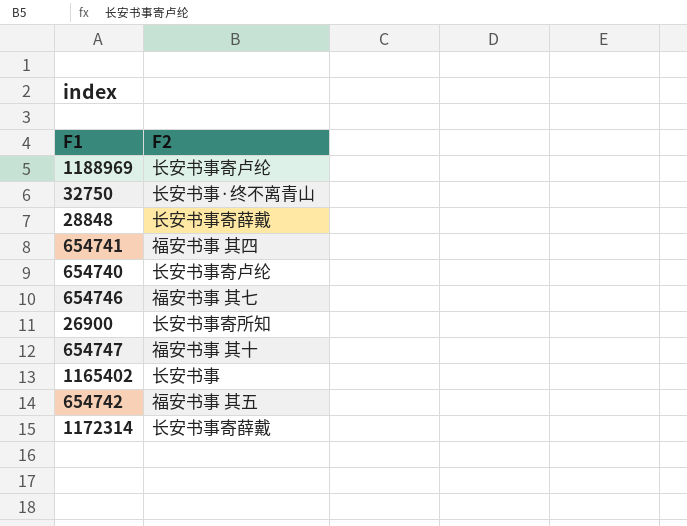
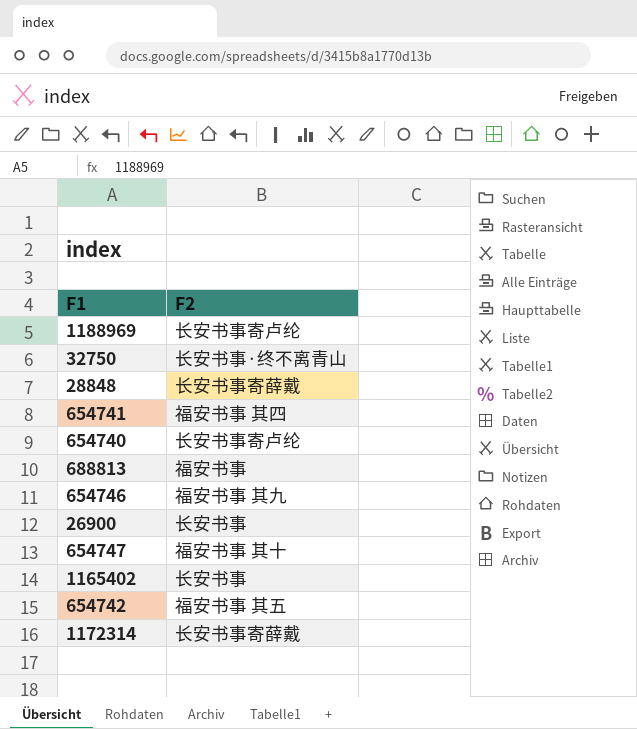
row 688813: none -> 福安书事
654746 | F2: 福安书事 其七 -> 福安书事 其九
26900 | F2: 长安书事寄所知 -> 长安书事

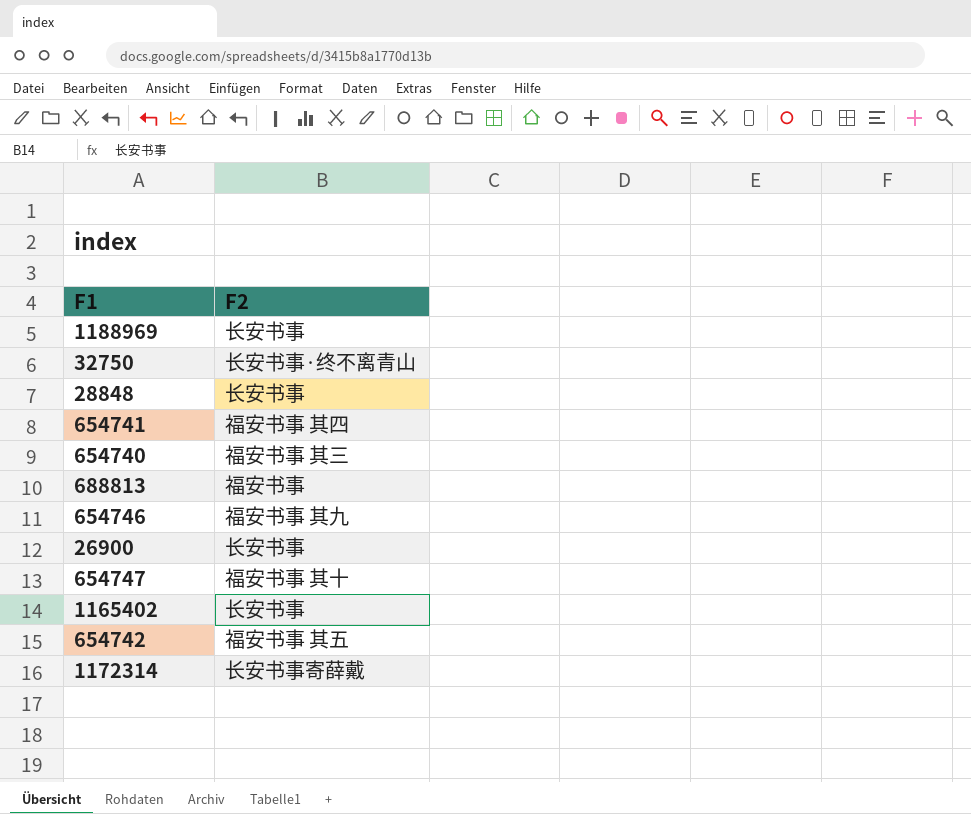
1188969 | F2: 长安书事寄卢纶 -> 长安书事
28848 | F2: 长安书事寄薛戴 -> 长安书事
654740 | F2: 长安书事寄卢纶 -> 福安书事 其三

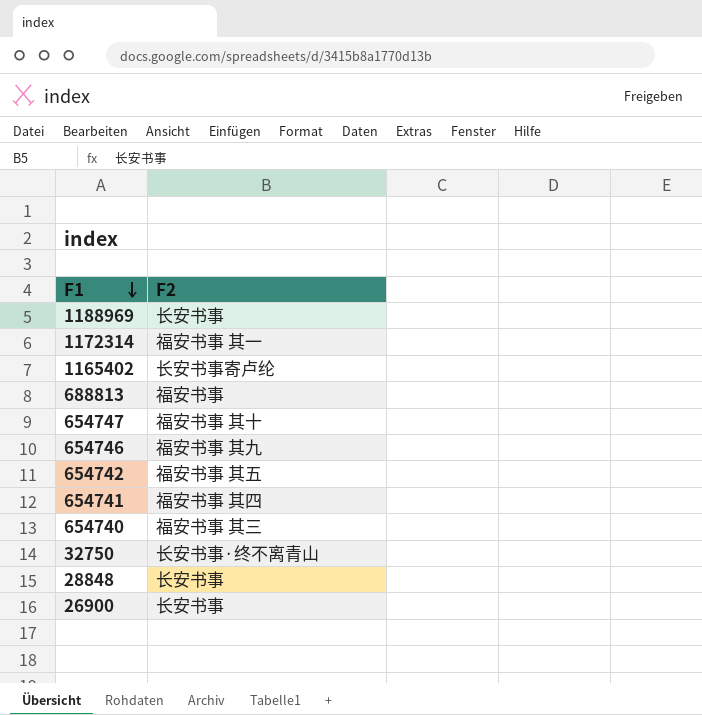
row order: none -> F1 descending
1172314 | F2: 长安书事寄薛戴 -> 福安书事 其一
1165402 | F2: 长安书事 -> 长安书事寄卢纶

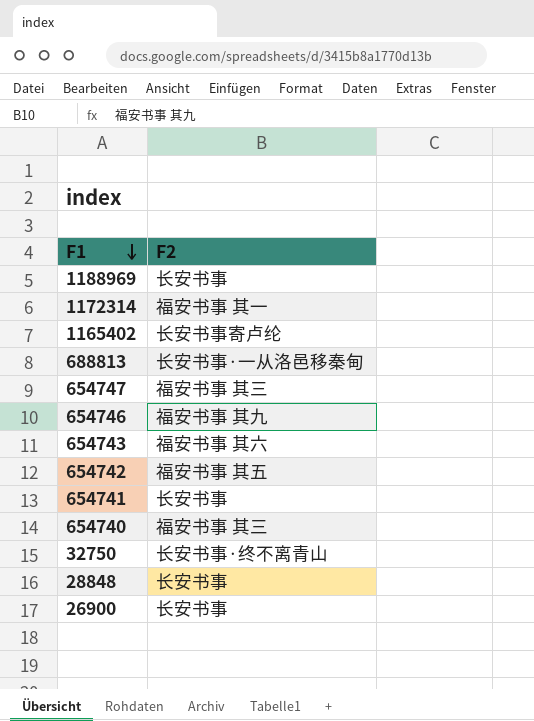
688813 | F2: 福安书事 -> 长安书事·一从洛邑移秦甸
654747 | F2: 福安书事 其十 -> 福安书事 其三
row 654743: none -> 福安书事 其六
654741 | F2: 福安书事 其四 -> 长安书事

